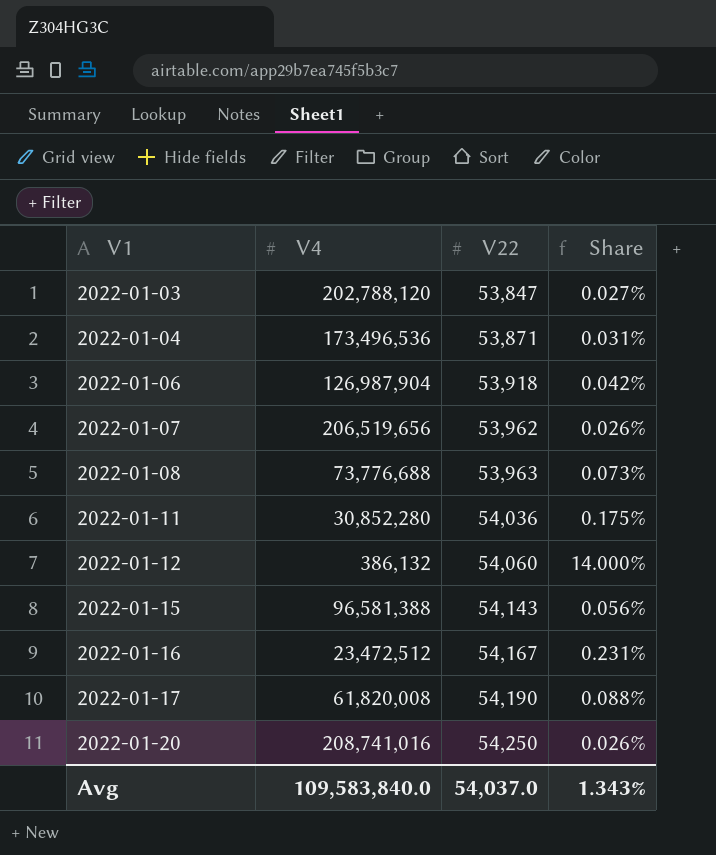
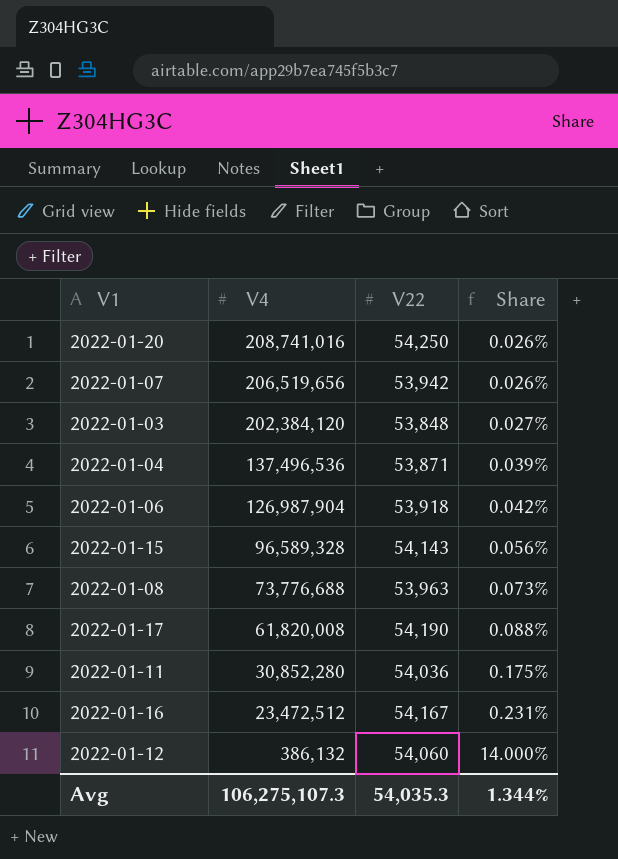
row order: V1 ascending -> V4 descending
2022-01-07 | V22: 53,962 -> 53,942
2022-01-03 | V4: 202,788,120 -> 202,384,120
2022-01-03 | V22: 53,847 -> 53,848
2022-01-04 | V4: 173,496,536 -> 137,496,536
2022-01-04 | Share: 0.031% -> 0.039%
2022-01-15 | V4: 96,581,388 -> 96,589,328
Avg | V4: 109,583,840.0 -> 106,275,107.3
Avg | V22: 54,037.0 -> 54,035.3
Avg | Share: 1.343% -> 1.344%

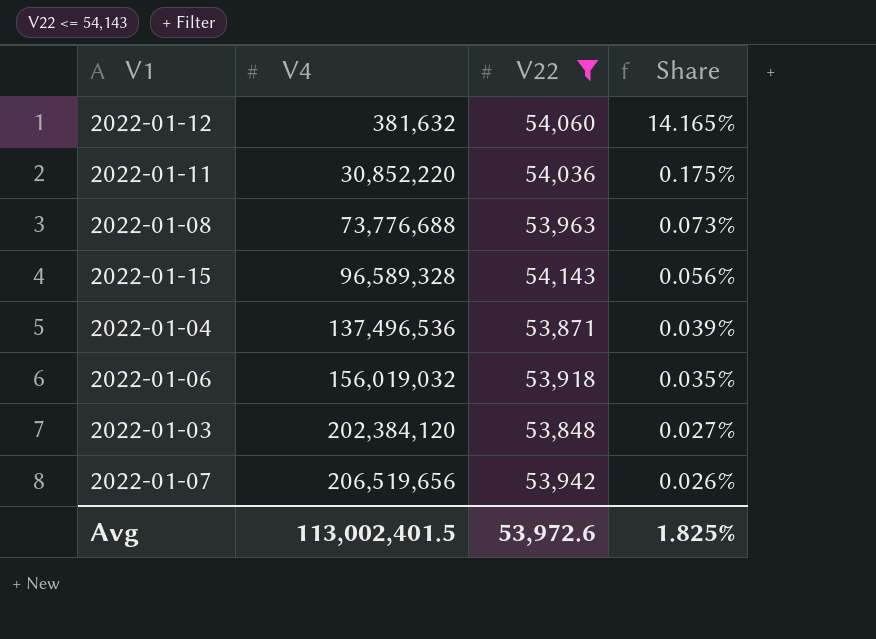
filter: none -> V22 <= 54,143
row order: V4 descending -> V4 ascending
2022-01-12 | V4: 386,132 -> 381,632
2022-01-12 | Share: 14.000% -> 14.165%
2022-01-11 | V4: 30,852,280 -> 30,852,220
2022-01-06 | V4: 126,987,904 -> 156,019,032
2022-01-06 | Share: 0.042% -> 0.035%
Avg | V4: 106,275,107.3 -> 113,002,401.5
Avg | V22: 54,035.3 -> 53,972.6
Avg | Share: 1.344% -> 1.825%

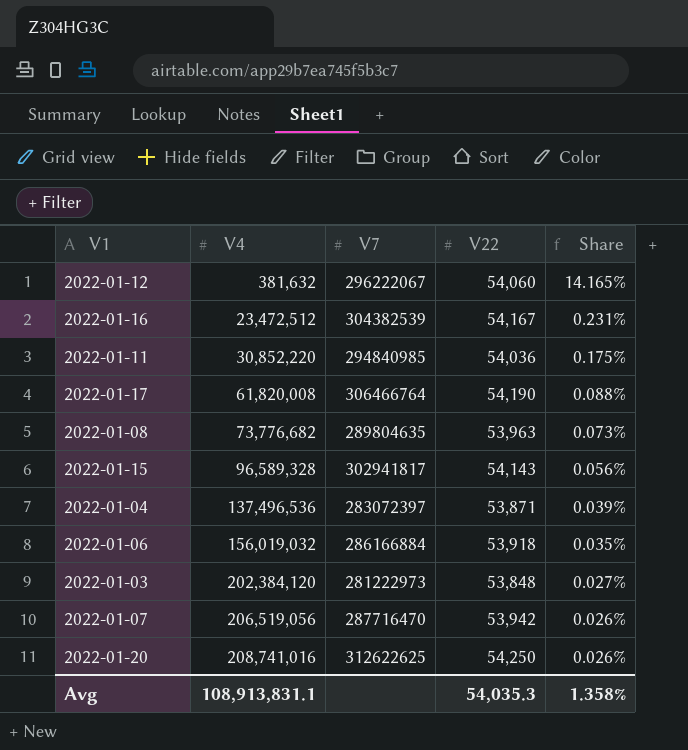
filter: V22 <= 54,143 -> none
column V7 | position: none -> 3
2022-01-08 | V4: 73,776,688 -> 73,776,682
2022-01-07 | V4: 206,519,656 -> 206,519,056
Avg | V4: 113,002,401.5 -> 108,913,831.1
Avg | V22: 53,972.6 -> 54,035.3
Avg | Share: 1.825% -> 1.358%

